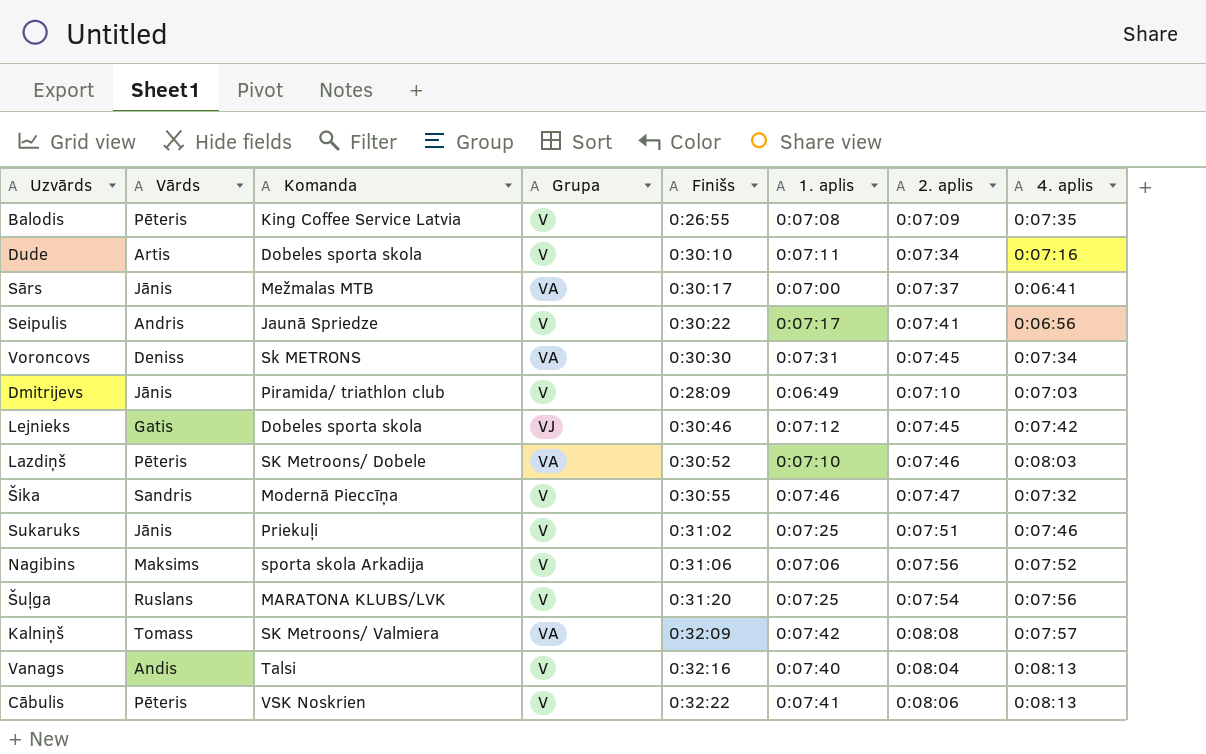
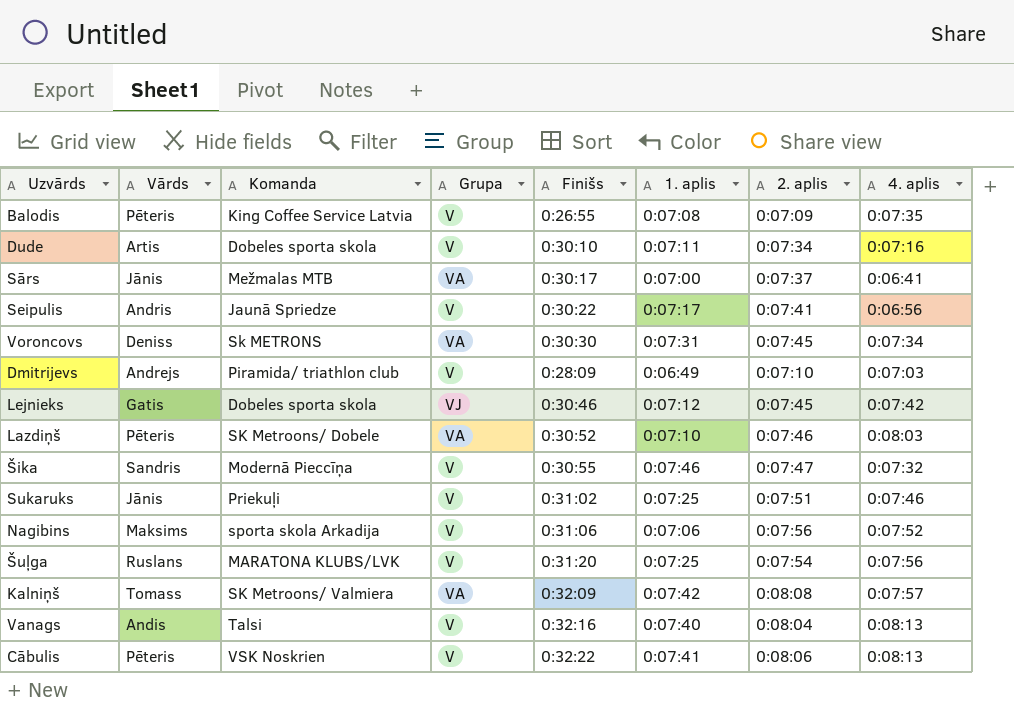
Dmitrijevs | Vārds: Jānis -> Andrejs

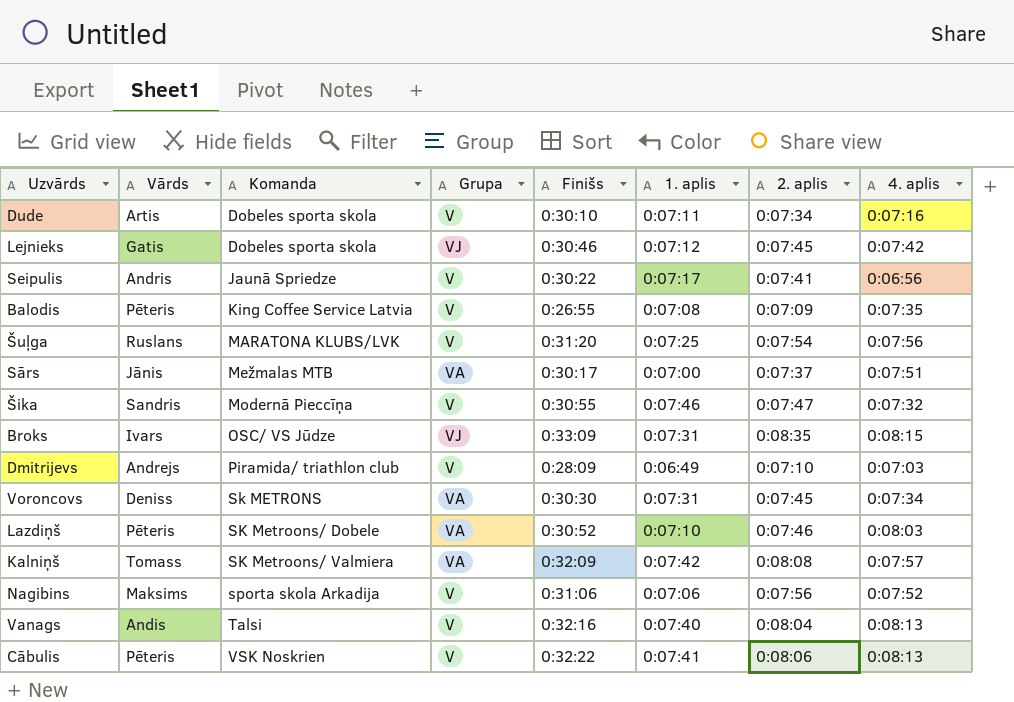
row order: none -> Komanda ascending
row Sukaruks: Jānis | Priekuļi | V | 0:31:02 | 0:07:25 | 0:07:51 | 0:07:46 -> none
Sārs | 4. aplis: 0:06:41 -> 0:07:51
row Broks: none -> Ivars | OSC/ VS Jūdze | VJ | 0:33:09 | 0:07:31 | 0:08:35 | 0:08:15

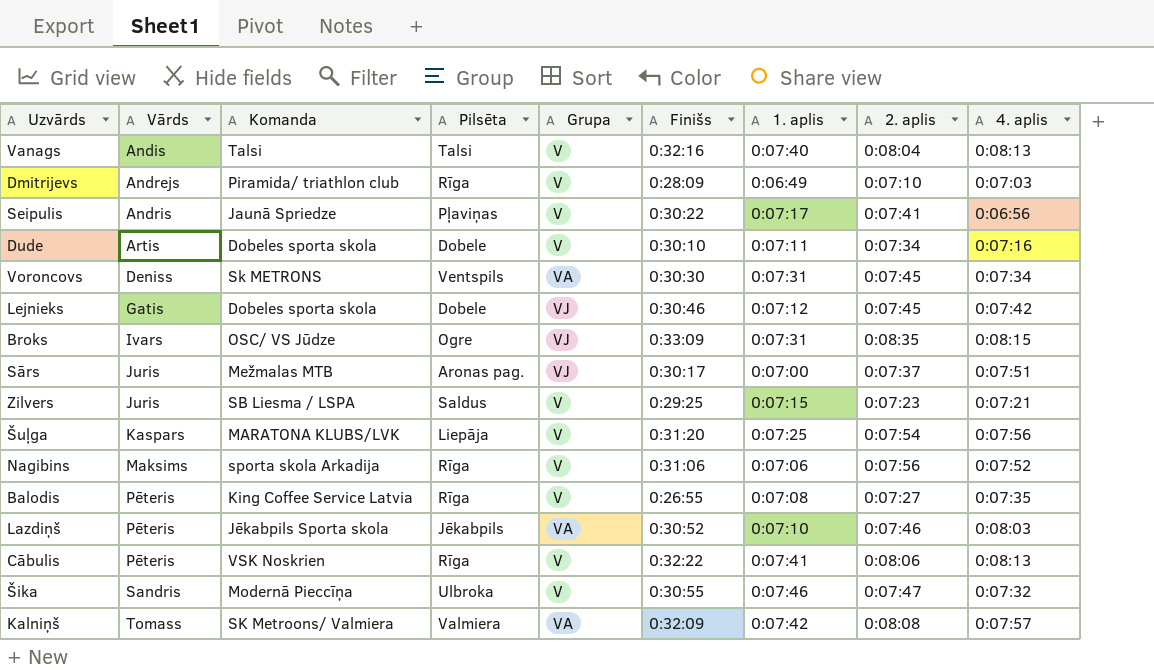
row order: Komanda ascending -> Vārds ascending
column Pilsēta | position: none -> 4
Sārs | Vārds: Jānis -> Juris
Sārs | Grupa: VA -> VJ
row Zilvers: none -> Juris | SB Liesma / LSPA | Saldus | V | 0:29:25 | 0:07:15 | 0:07:23 | 0:07:21
Šuļga | Vārds: Ruslans -> Kaspars
Balodis | 2. aplis: 0:07:09 -> 0:07:27
Lazdiņš | Komanda: SK Metroons/ Dobele -> Jēkabpils Sporta skola

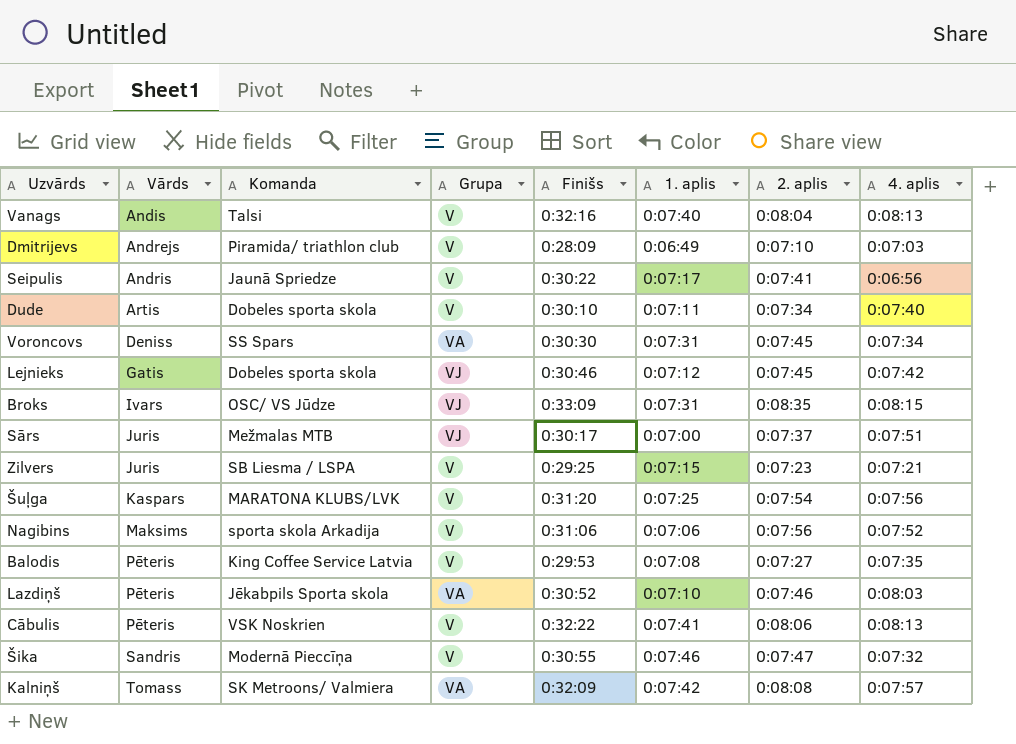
column Pilsēta | position: 4 -> none
Dude | 4. aplis: 0:07:16 -> 0:07:40
Voroncovs | Komanda: Sk METRONS -> SS Spars
Balodis | Finišs: 0:26:55 -> 0:29:53

